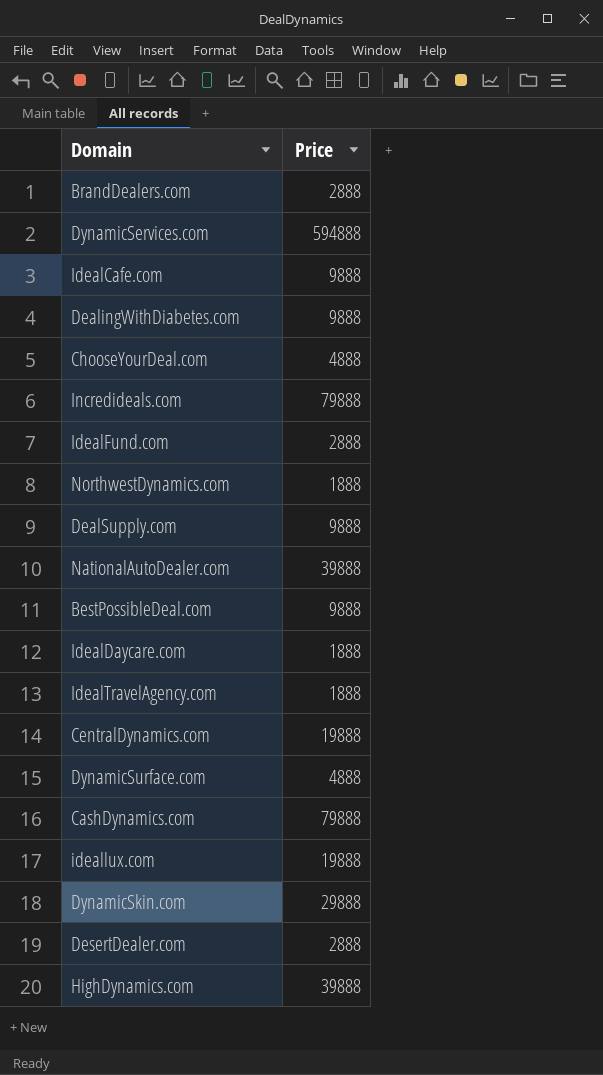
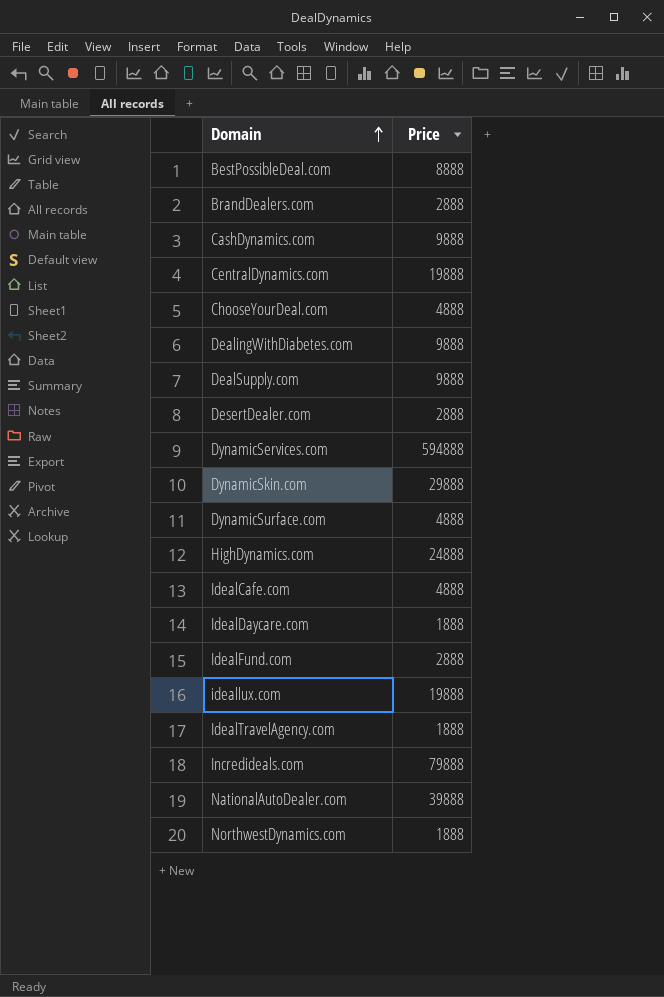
row order: none -> Domain ascending
BestPossibleDeal.com | Price: 9888 -> 8888
CashDynamics.com | Price: 79888 -> 9888
HighDynamics.com | Price: 39888 -> 24888
IdealCafe.com | Price: 9888 -> 4888

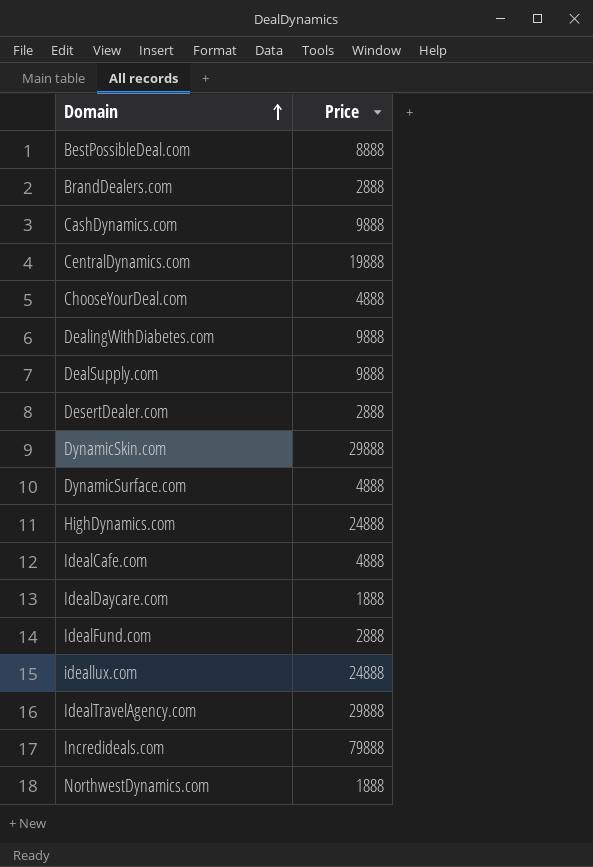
row DynamicServices.com: 594888 -> none
row NationalAutoDealer.com: 39888 -> none
ideallux.com | Price: 19888 -> 24888
IdealTravelAgency.com | Price: 1888 -> 29888

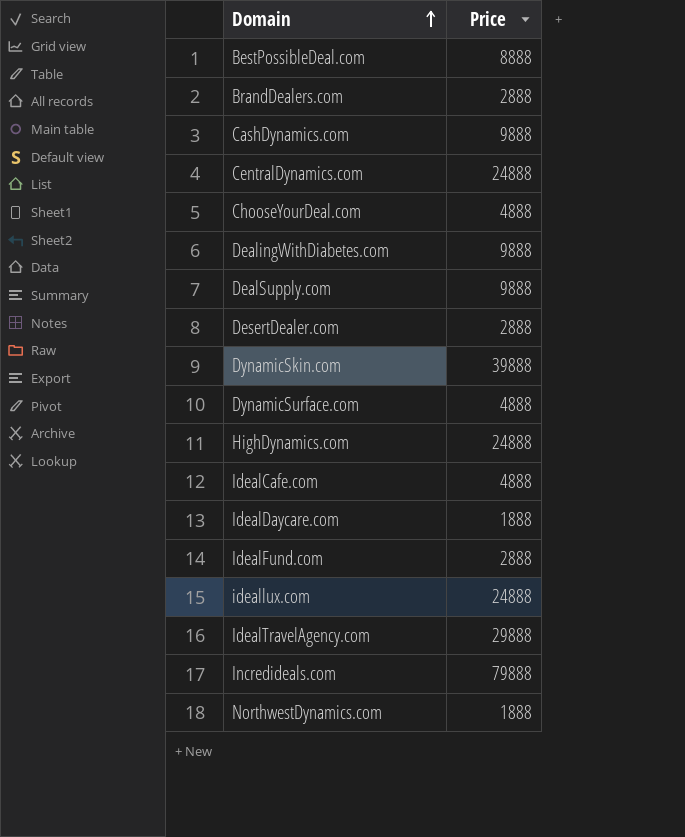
CentralDynamics.com | Price: 19888 -> 24888
DynamicSkin.com | Price: 29888 -> 39888

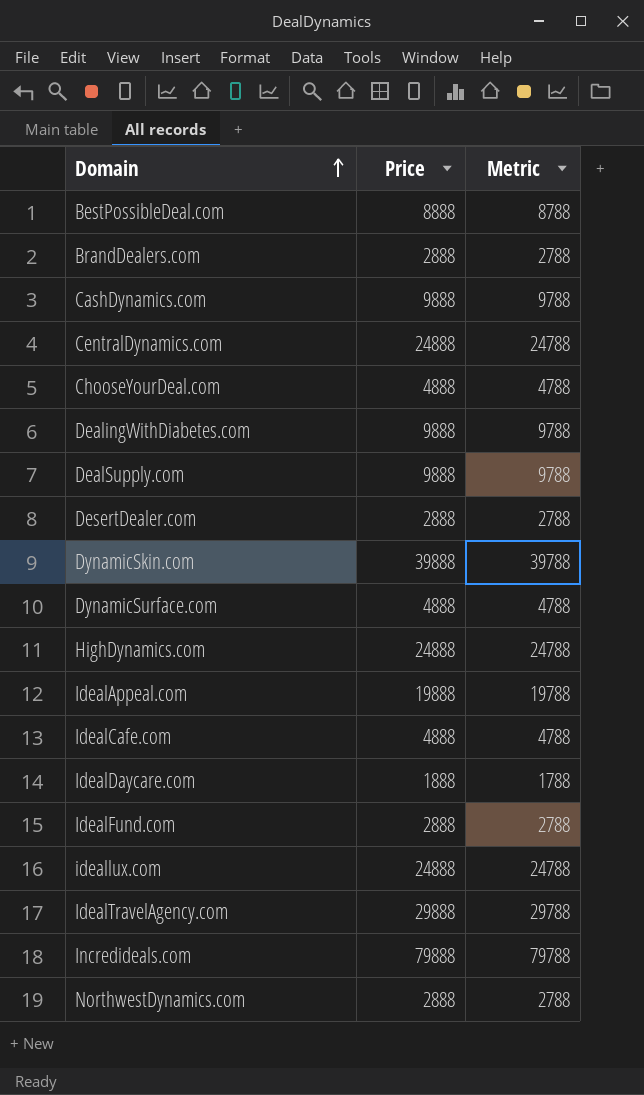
column Metric | formula: none -> [Price] - 100
row IdealAppeal.com: none -> 19888 | 19788
NorthwestDynamics.com | Price: 1888 -> 2888

